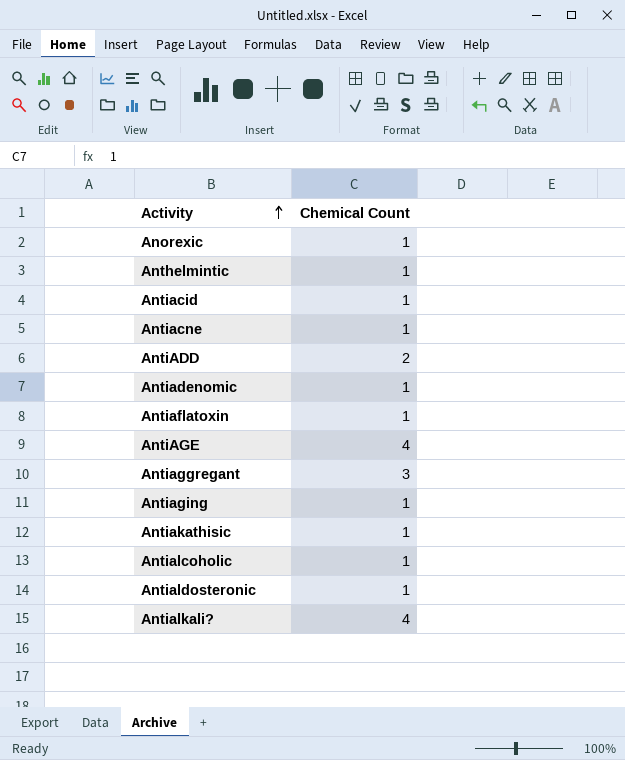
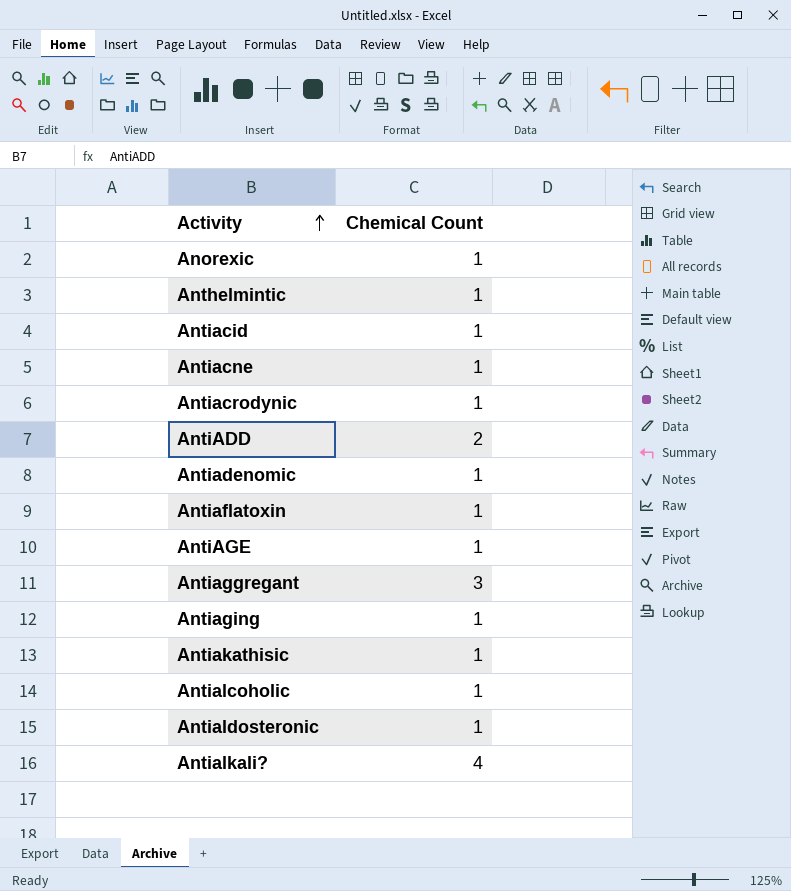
row Antiacrodynic: none -> 1
AntiAGE | Chemical Count: 4 -> 1

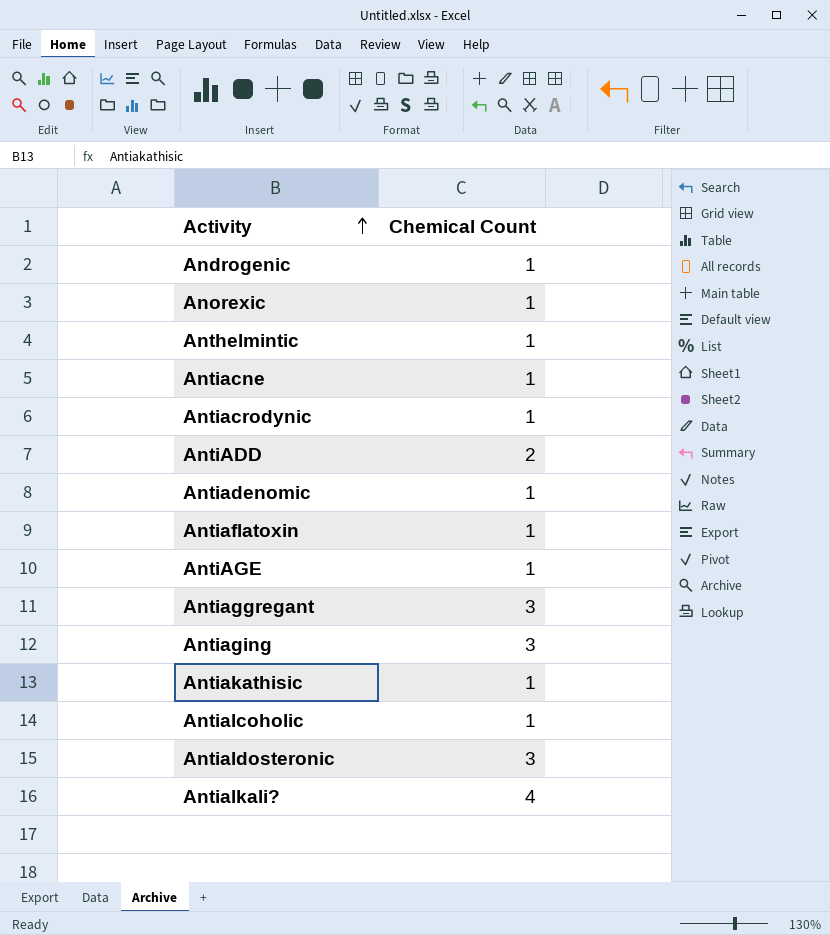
row Antiacid: 1 -> none
row Androgenic: none -> 1
Antiaging | Chemical Count: 1 -> 3
Antialdosteronic | Chemical Count: 1 -> 3

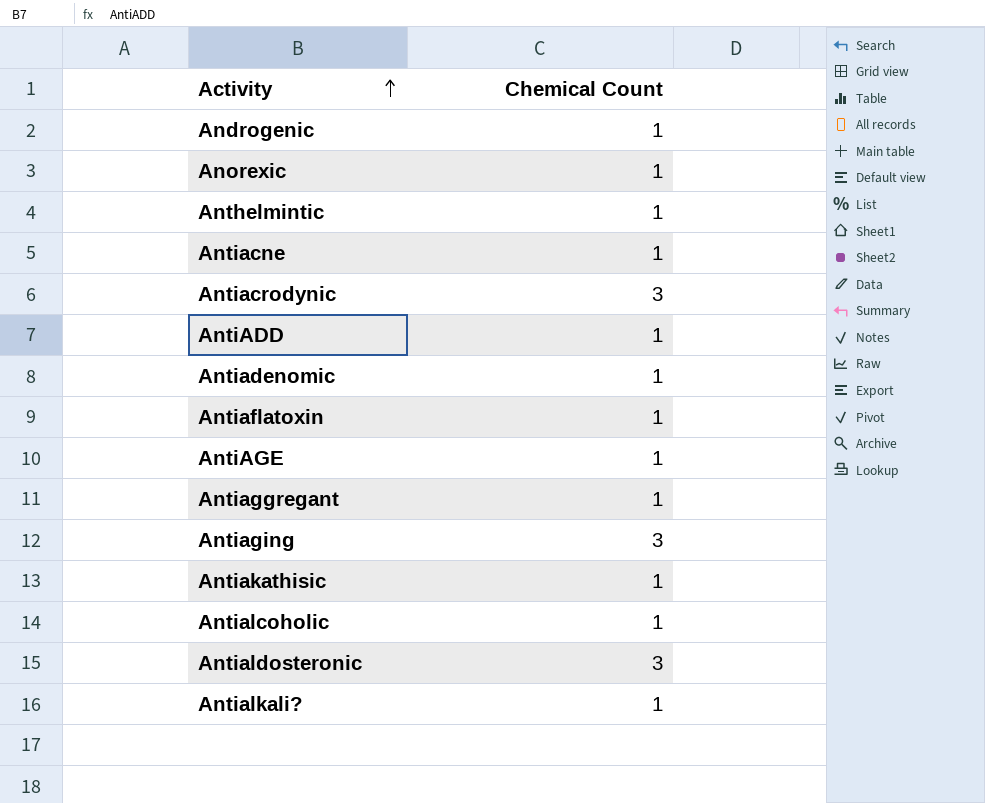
Antiacrodynic | Chemical Count: 1 -> 3
AntiADD | Chemical Count: 2 -> 1
Antiaggregant | Chemical Count: 3 -> 1
Antialkali? | Chemical Count: 4 -> 1

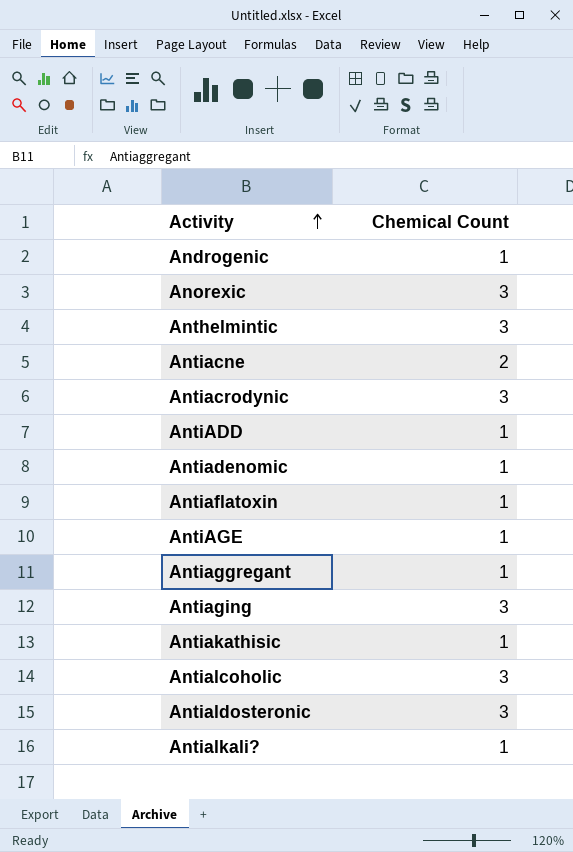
Anorexic | Chemical Count: 1 -> 3
Anthelmintic | Chemical Count: 1 -> 3
Antiacne | Chemical Count: 1 -> 2
Antialcoholic | Chemical Count: 1 -> 3

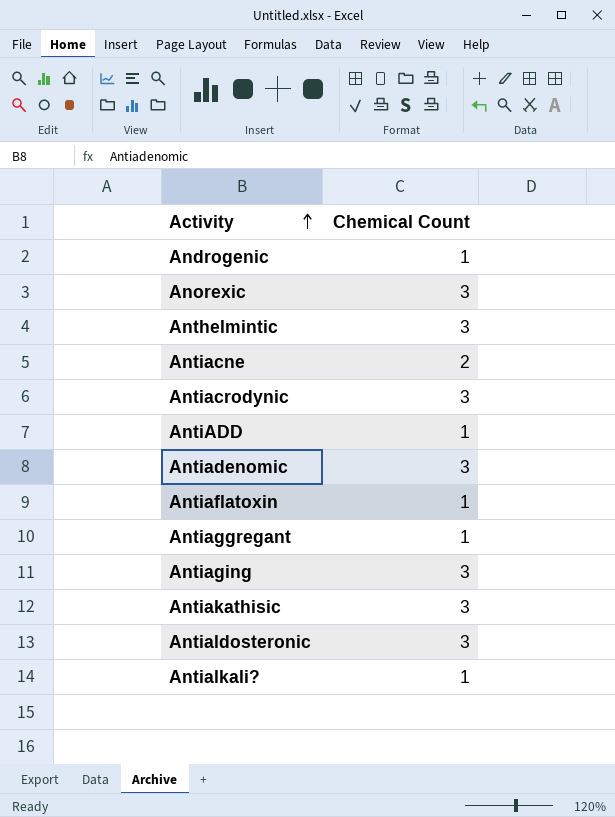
row AntiAGE: 1 -> none
row Antialcoholic: 3 -> none
Antiadenomic | Chemical Count: 1 -> 3
Antiakathisic | Chemical Count: 1 -> 3

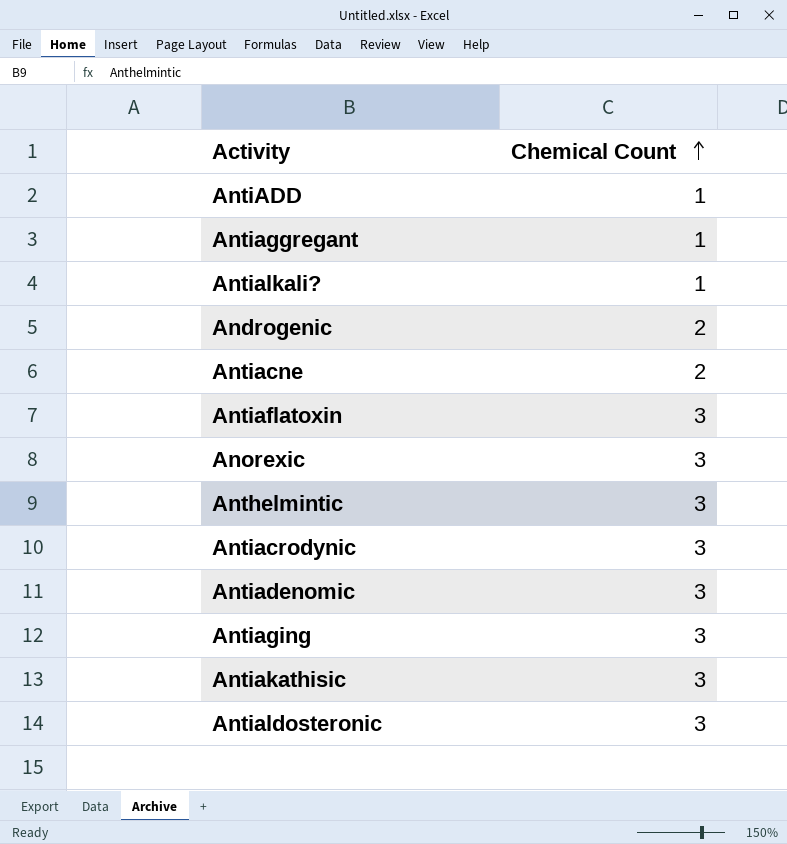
row order: Activity ascending -> Chemical Count ascending
Androgenic | Chemical Count: 1 -> 2
Antiaflatoxin | Chemical Count: 1 -> 3

